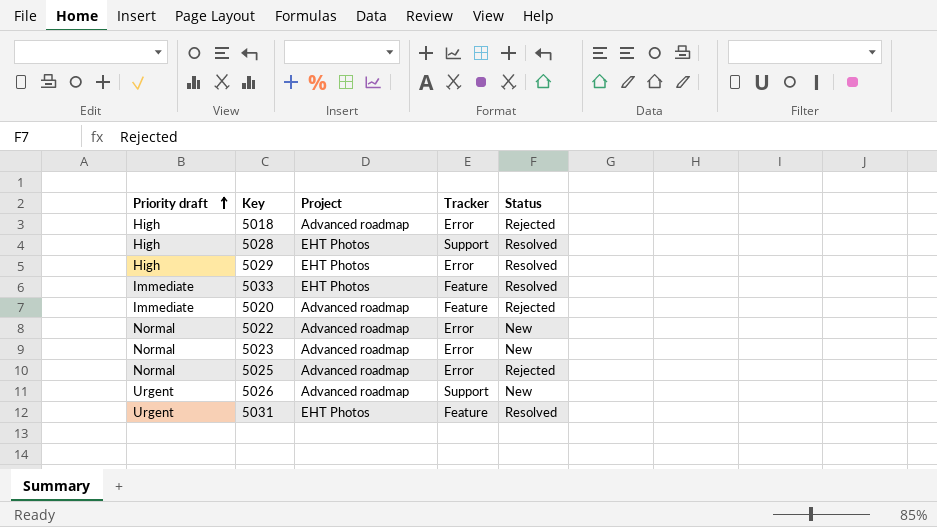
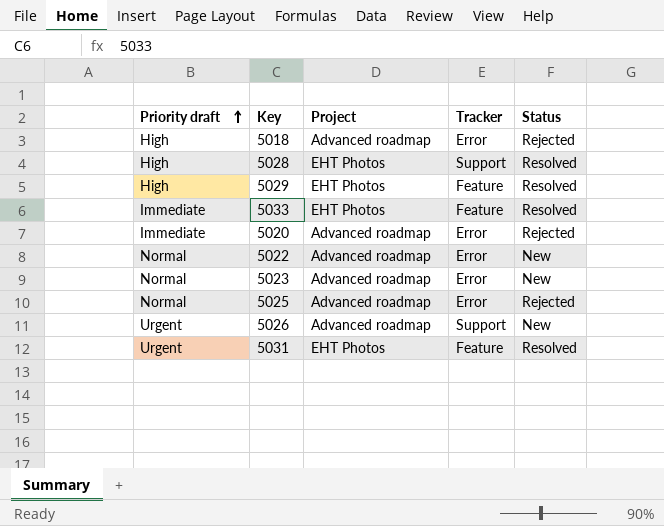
5029 | Tracker: Error -> Feature
5020 | Tracker: Feature -> Error

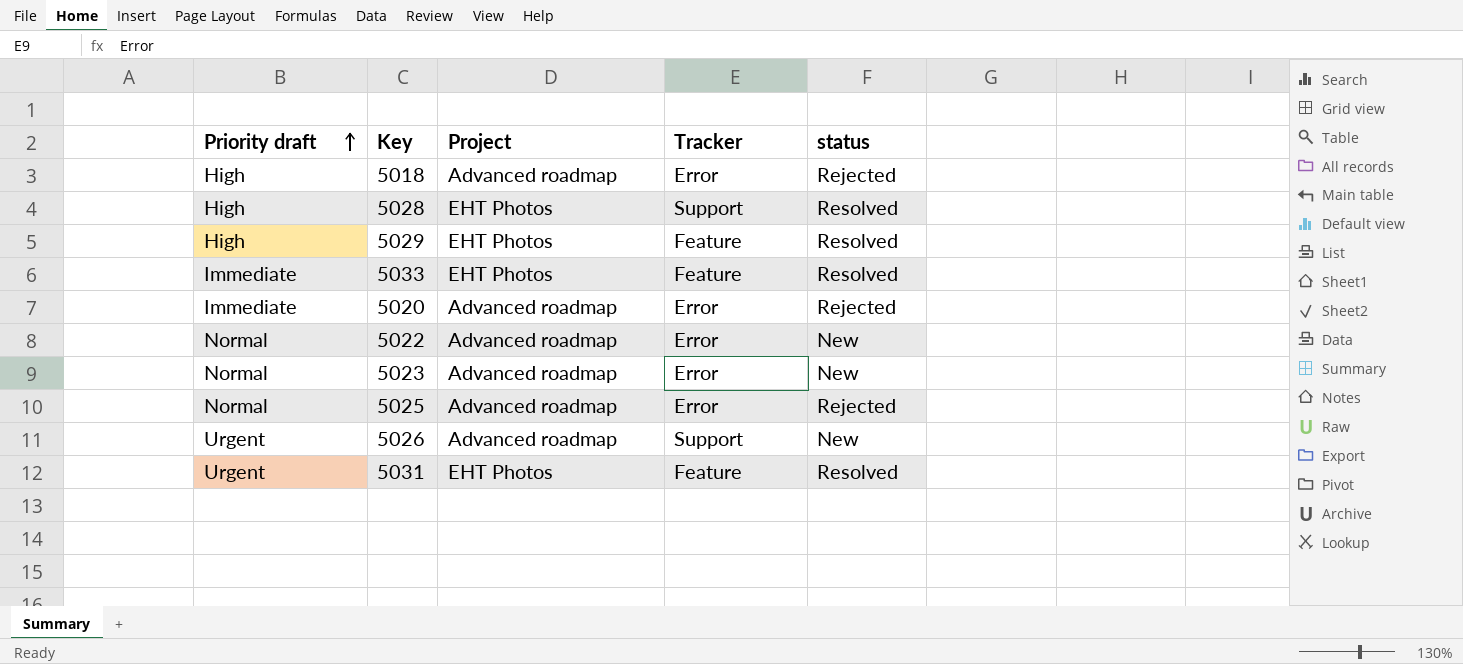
column name: Status -> status

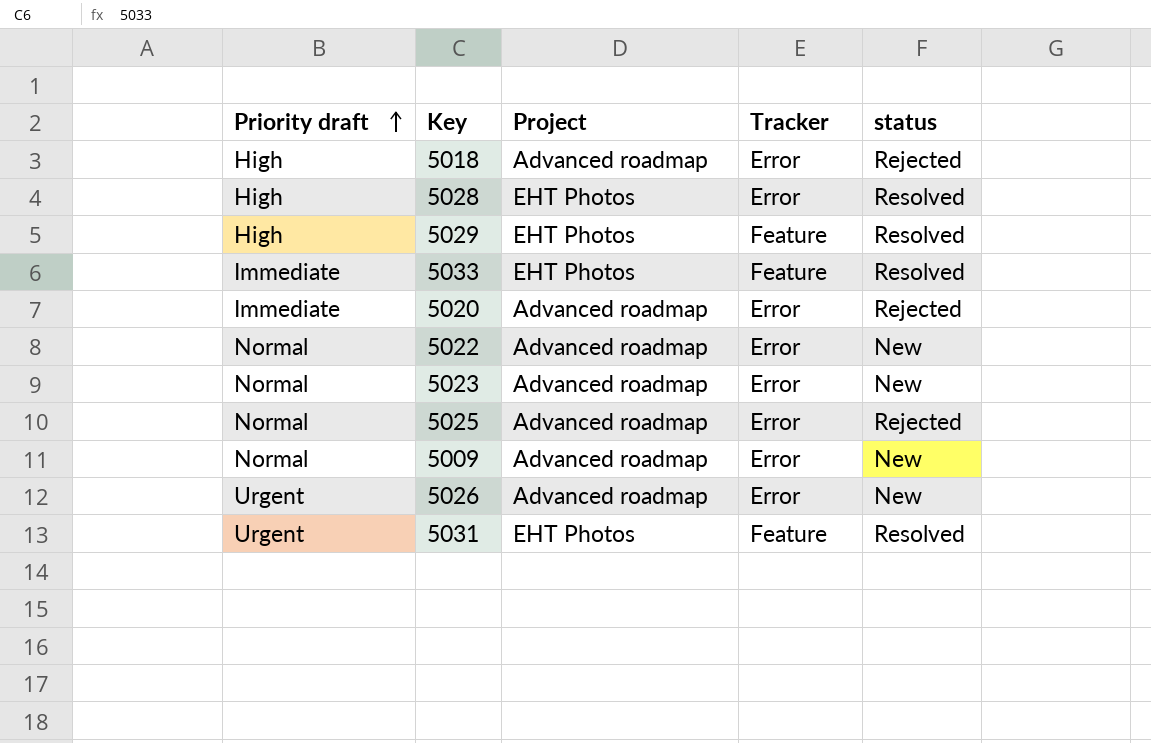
5028 | Tracker: Support -> Error
row 5009: none -> Normal | Advanced roadmap | Error | New
5026 | Tracker: Support -> Error

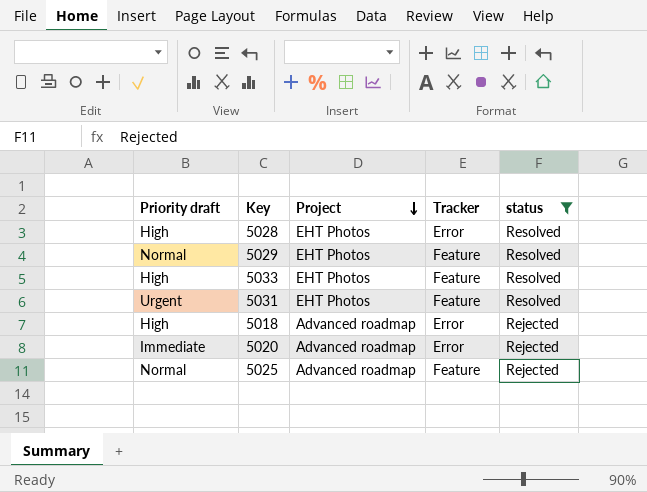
filter: none -> status != New
row order: Priority draft ascending -> Project descending
5029 | Priority draft: High -> Normal
5033 | Priority draft: Immediate -> High
5025 | Tracker: Error -> Feature

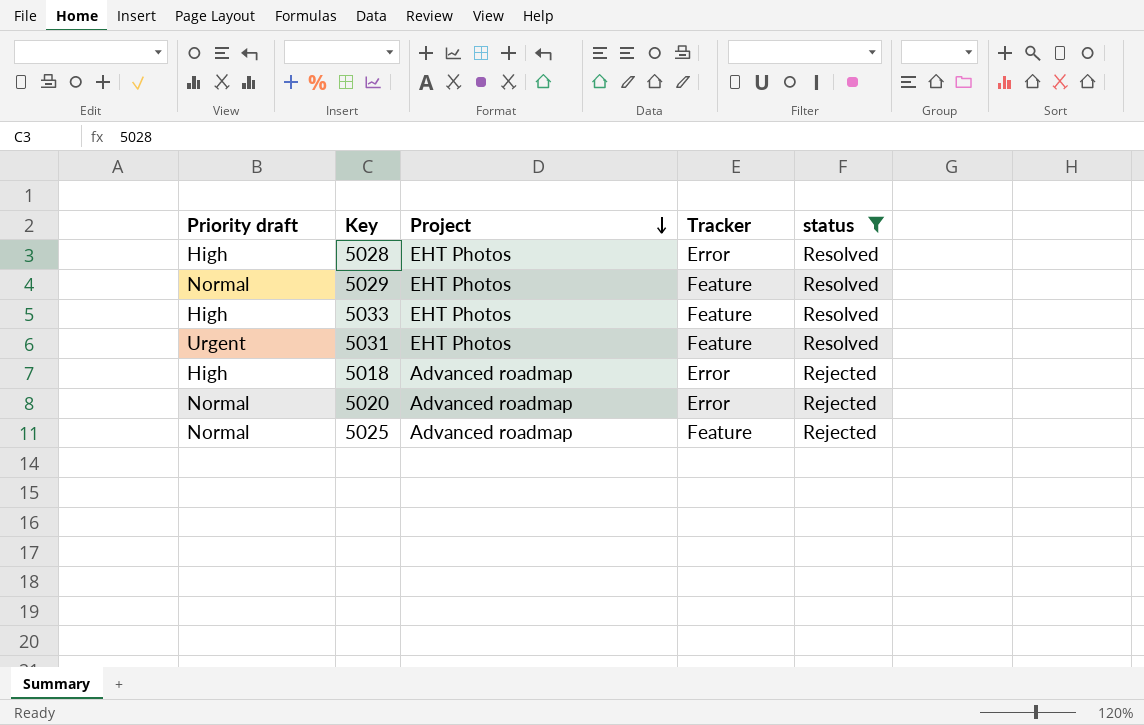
5020 | Priority draft: Immediate -> Normal

